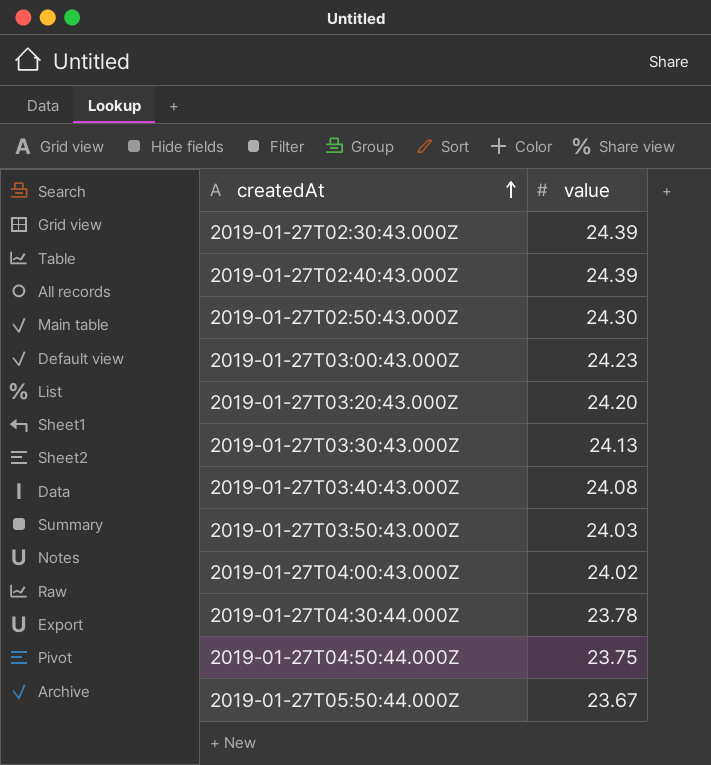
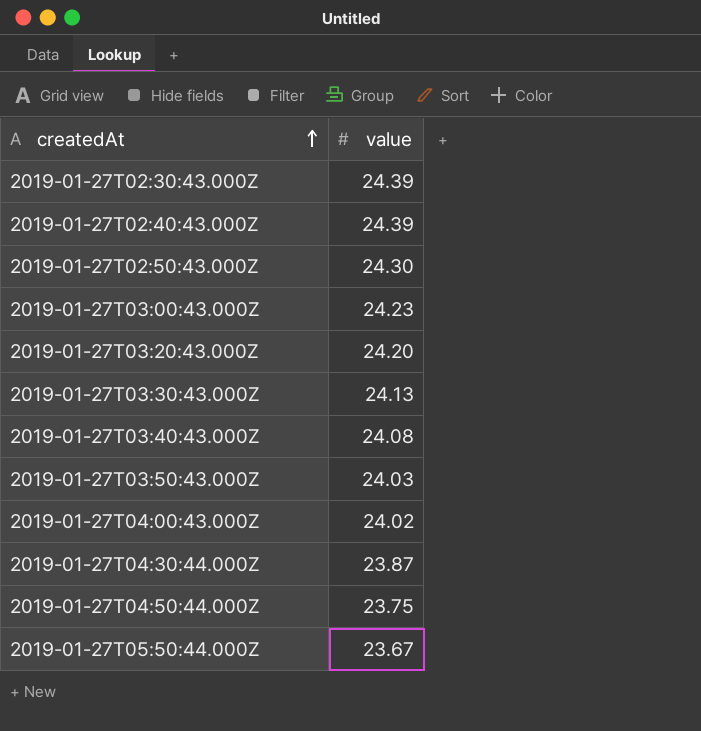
2019-01-27T04:30:44.000Z | value: 23.78 -> 23.87

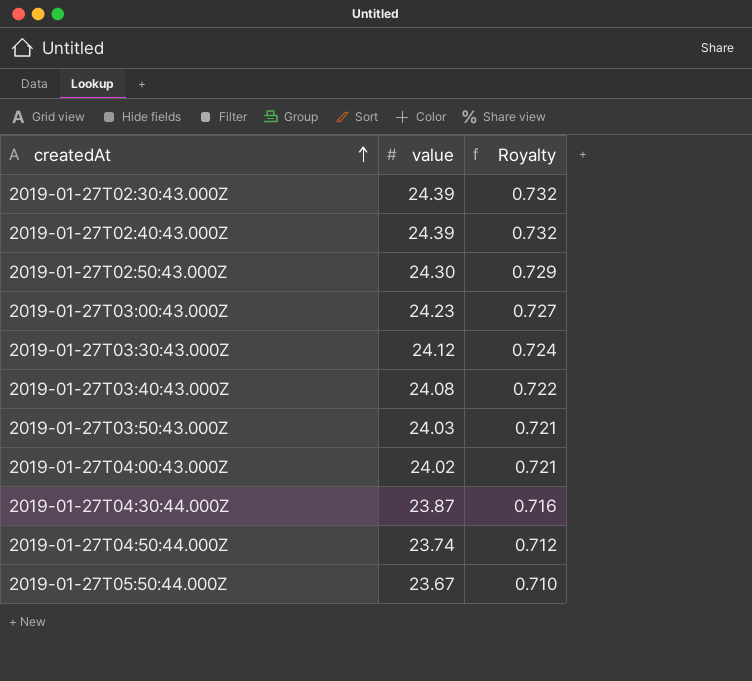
column Royalty | formula: none -> [value] * 0.03
row 2019-01-27T03:20:43.000Z: 24.20 -> none
2019-01-27T03:30:43.000Z | value: 24.13 -> 24.12
2019-01-27T04:50:44.000Z | value: 23.75 -> 23.74

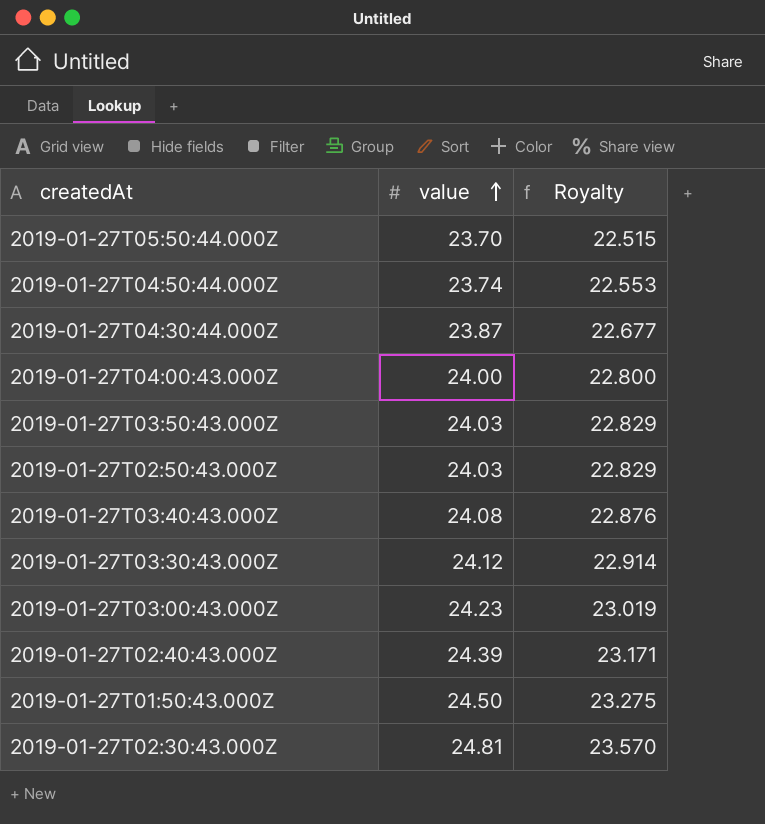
row order: createdAt ascending -> value ascending
column Royalty | formula: [value] * 0.03 -> [value] * 0.95
2019-01-27T05:50:44.000Z | value: 23.67 -> 23.70
2019-01-27T04:00:43.000Z | value: 24.02 -> 24.00
2019-01-27T02:50:43.000Z | value: 24.30 -> 24.03
row 2019-01-27T01:50:43.000Z: none -> 24.50 | 23.275
2019-01-27T02:30:43.000Z | value: 24.39 -> 24.81

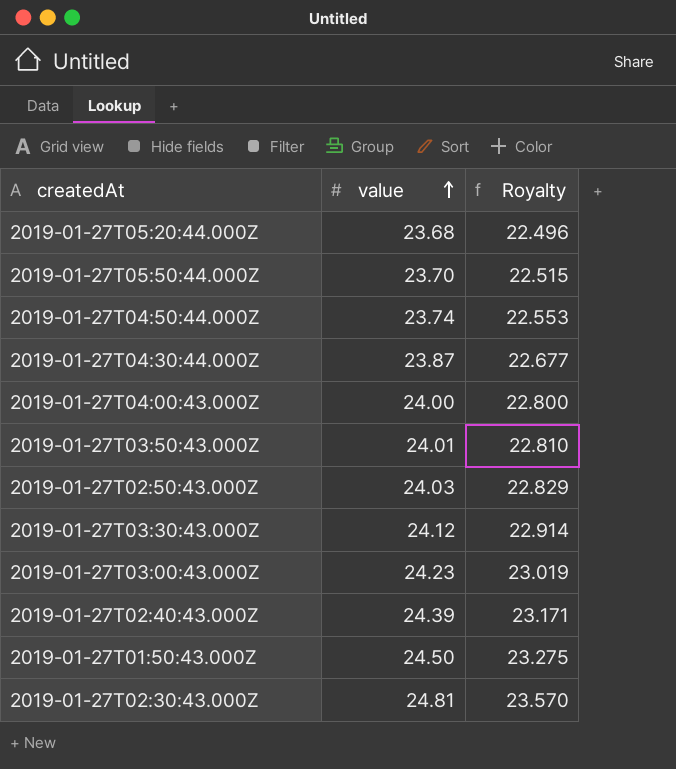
row 2019-01-27T03:40:43.000Z: 24.08 | 22.876 -> none
row 2019-01-27T05:20:44.000Z: none -> 23.68 | 22.496
2019-01-27T03:50:43.000Z | value: 24.03 -> 24.01
2019-01-27T03:50:43.000Z | Royalty: 22.829 -> 22.810

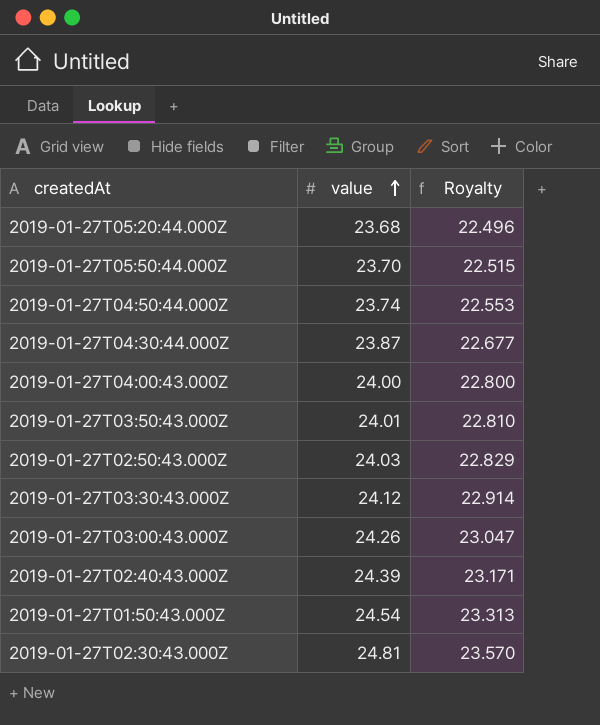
2019-01-27T03:00:43.000Z | value: 24.23 -> 24.26
2019-01-27T03:00:43.000Z | Royalty: 23.019 -> 23.047
2019-01-27T01:50:43.000Z | value: 24.50 -> 24.54
2019-01-27T01:50:43.000Z | Royalty: 23.275 -> 23.313

